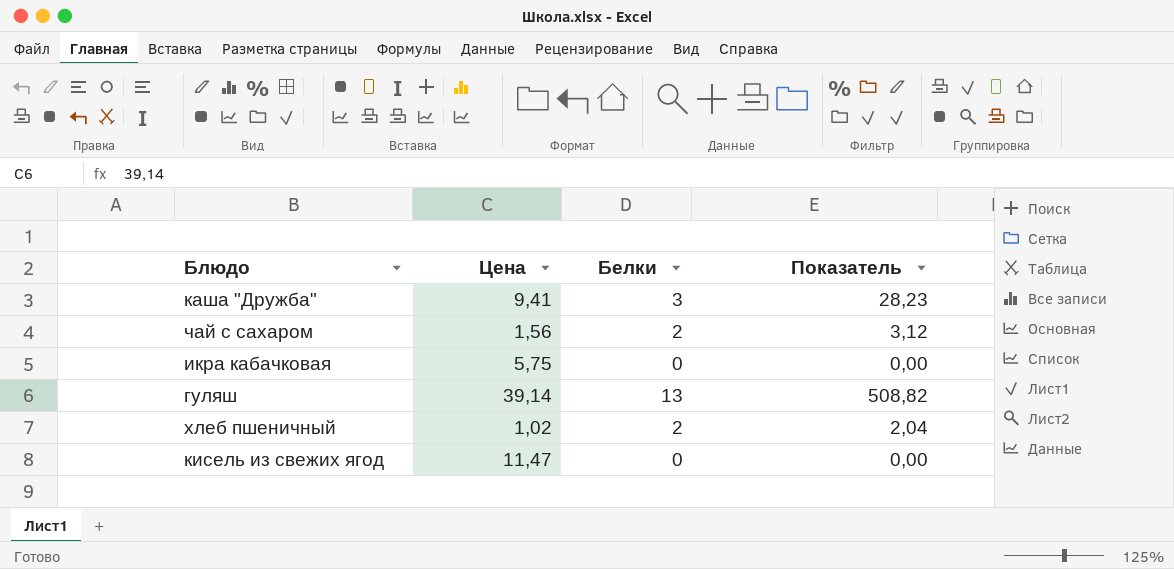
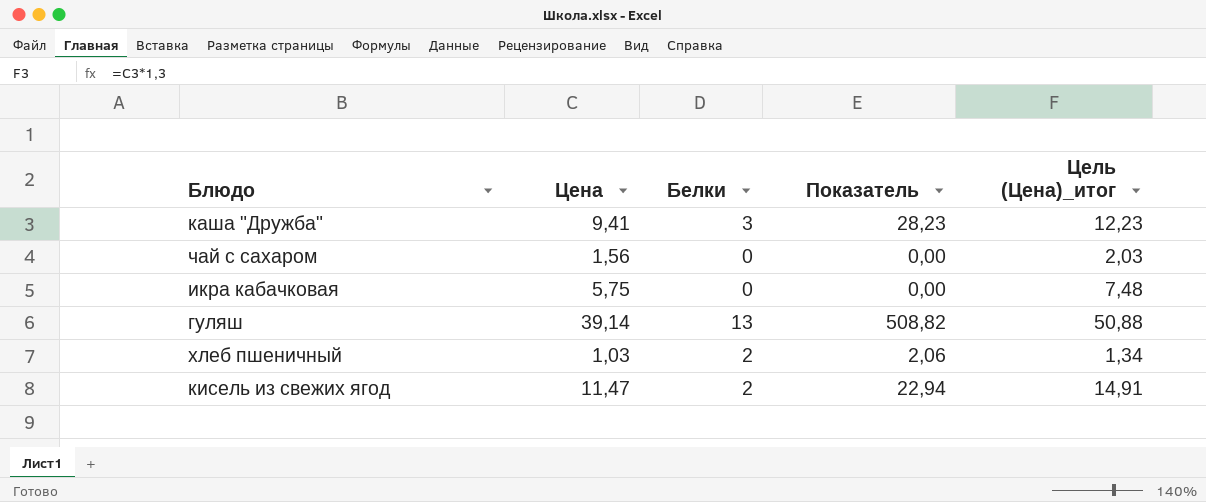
column Цель (Цена)_итог | formula: none -> [Цена] * 1,3
чай с сахаром | Белки: 2 -> 0
чай с сахаром | Показатель: 3,12 -> 0,00
хлеб пшеничный | Цена: 1,02 -> 1,03
хлеб пшеничный | Показатель: 2,04 -> 2,06
кисель из свежих ягод | Белки: 0 -> 2
кисель из свежих ягод | Показатель: 0,00 -> 22,94

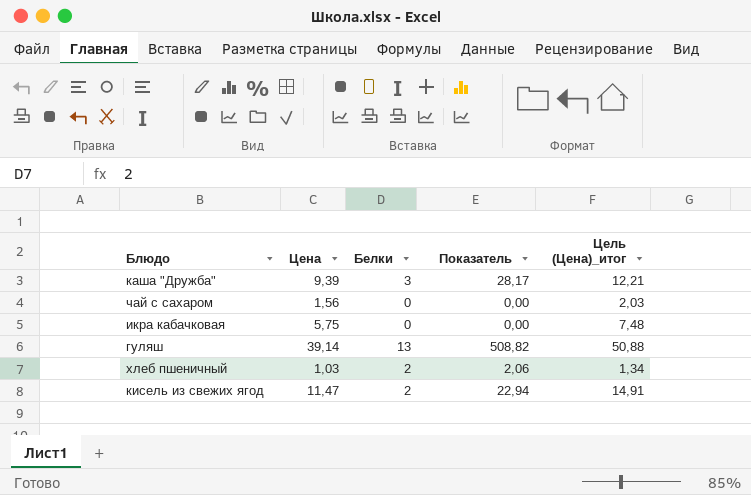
каша "Дружба" | Цена: 9,41 -> 9,39
каша "Дружба" | Показатель: 28,23 -> 28,17
каша "Дружба" | Цель (Цена)_итог: 12,23 -> 12,21

